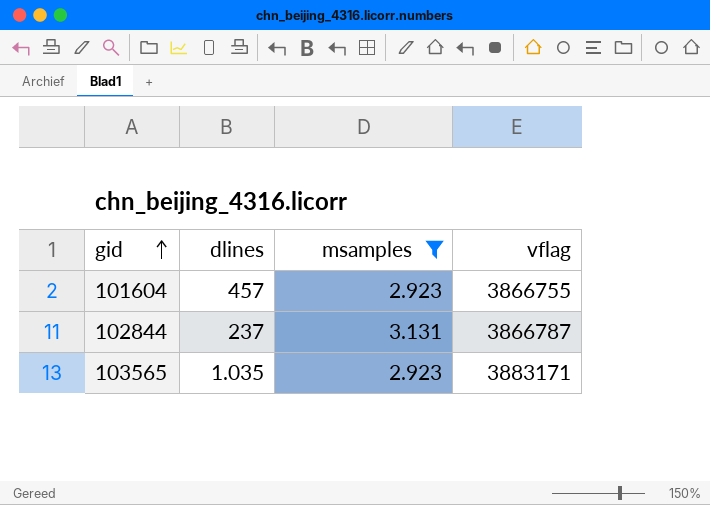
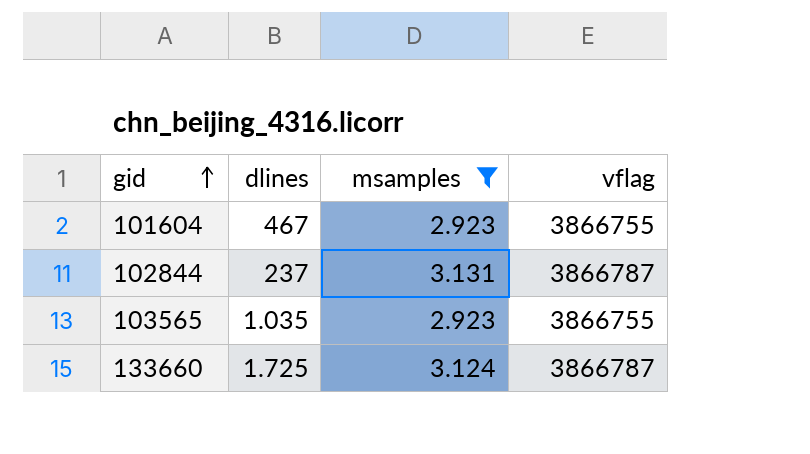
101604 | dlines: 457 -> 467
103565 | vflag: 3883171 -> 3866755
row 133660: none -> 1.725 | 3.124 | 3866787

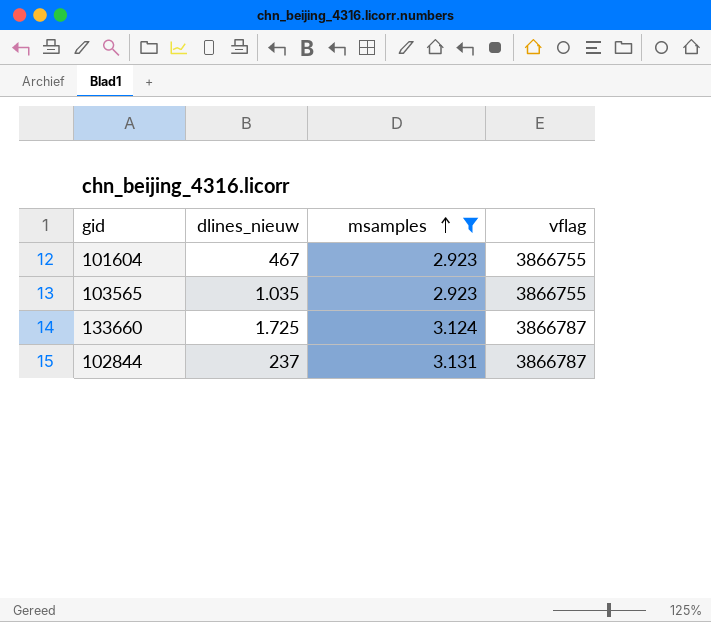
row order: gid ascending -> msamples ascending
column name: dlines -> dlines_nieuw

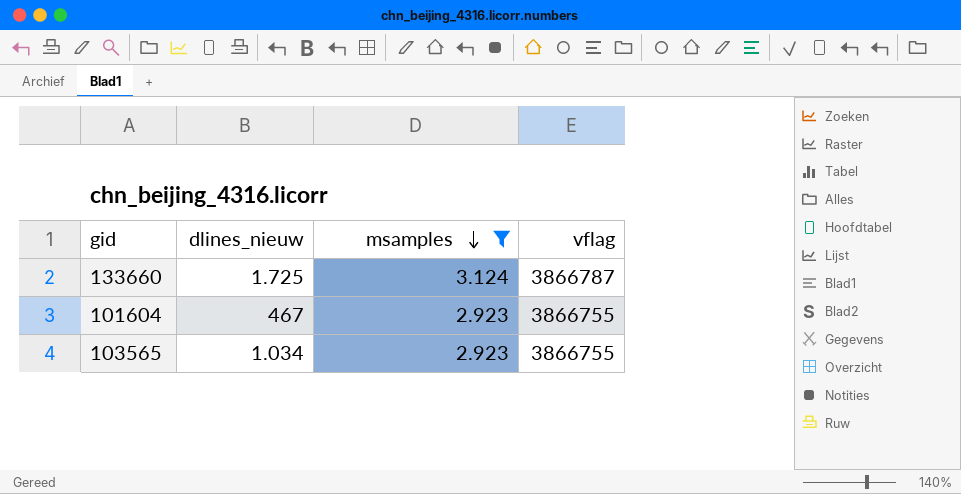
row order: msamples ascending -> msamples descending
row 102844: 237 | 3.131 | 3866787 -> none
103565 | dlines_nieuw: 1.035 -> 1.034

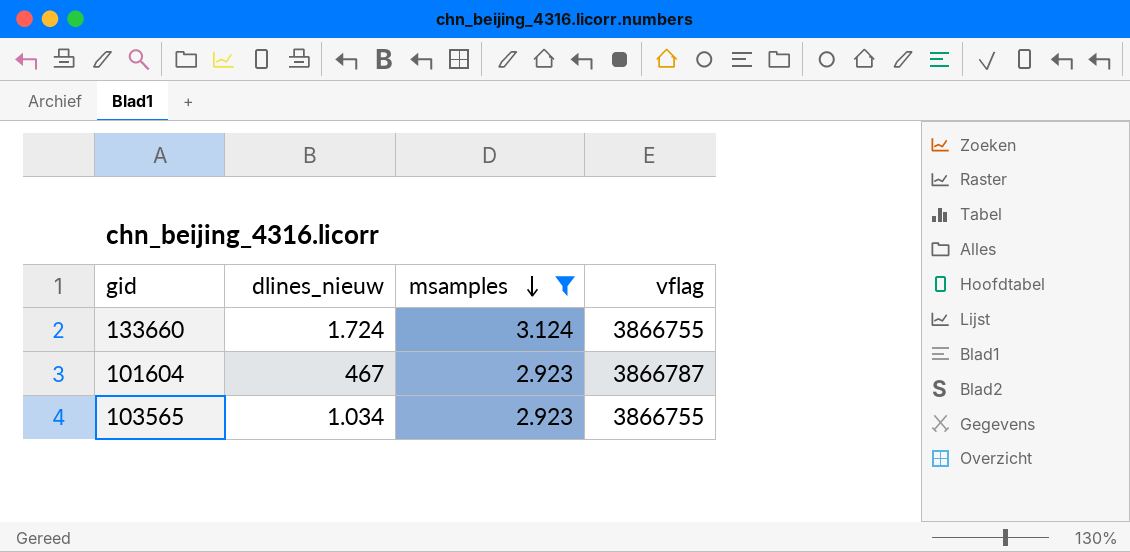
133660 | dlines_nieuw: 1.725 -> 1.724
133660 | vflag: 3866787 -> 3866755
101604 | vflag: 3866755 -> 3866787

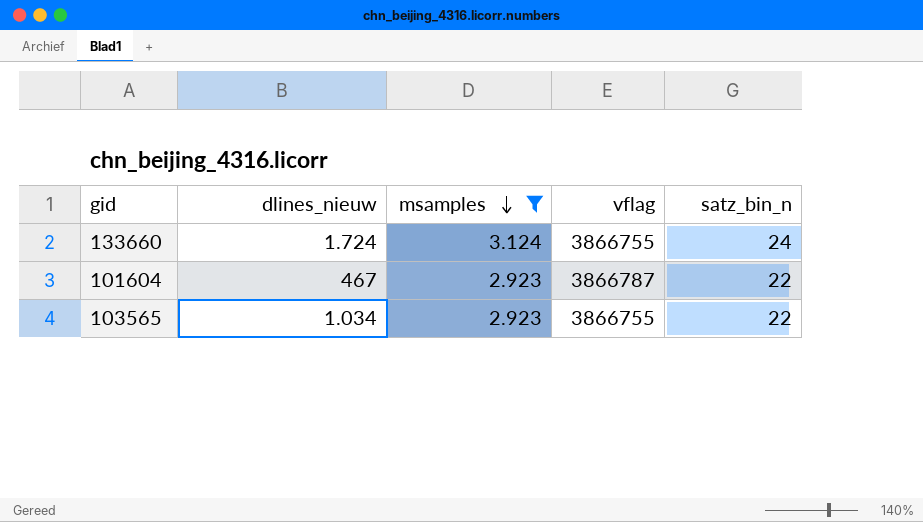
column satz_bin_n | position: none -> 5

